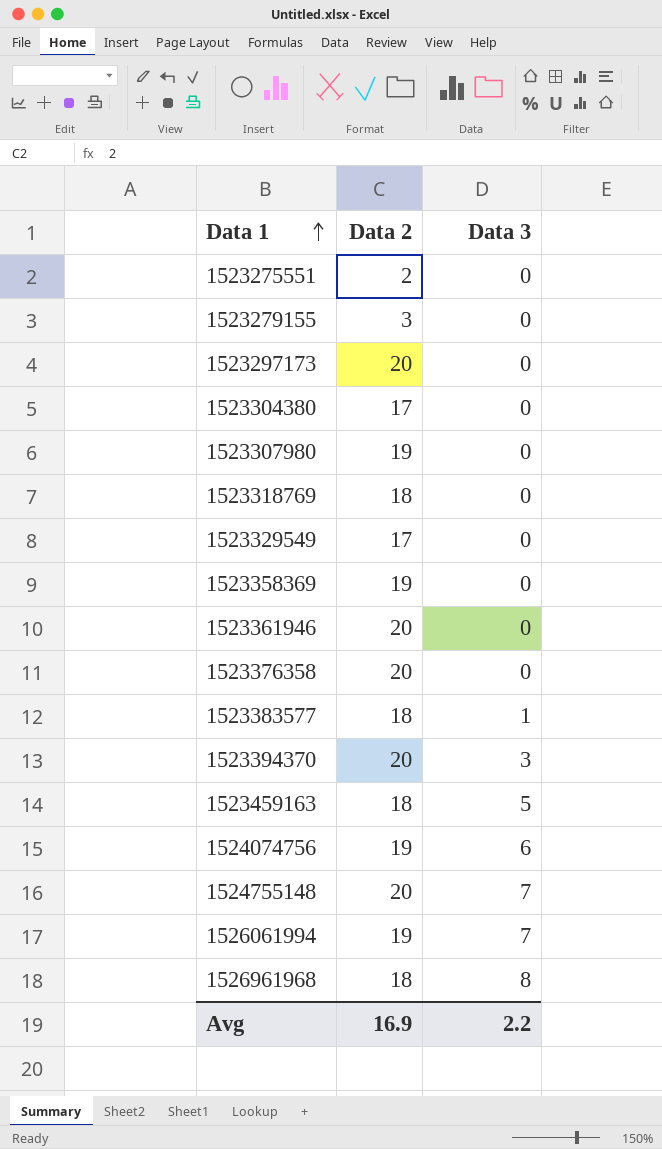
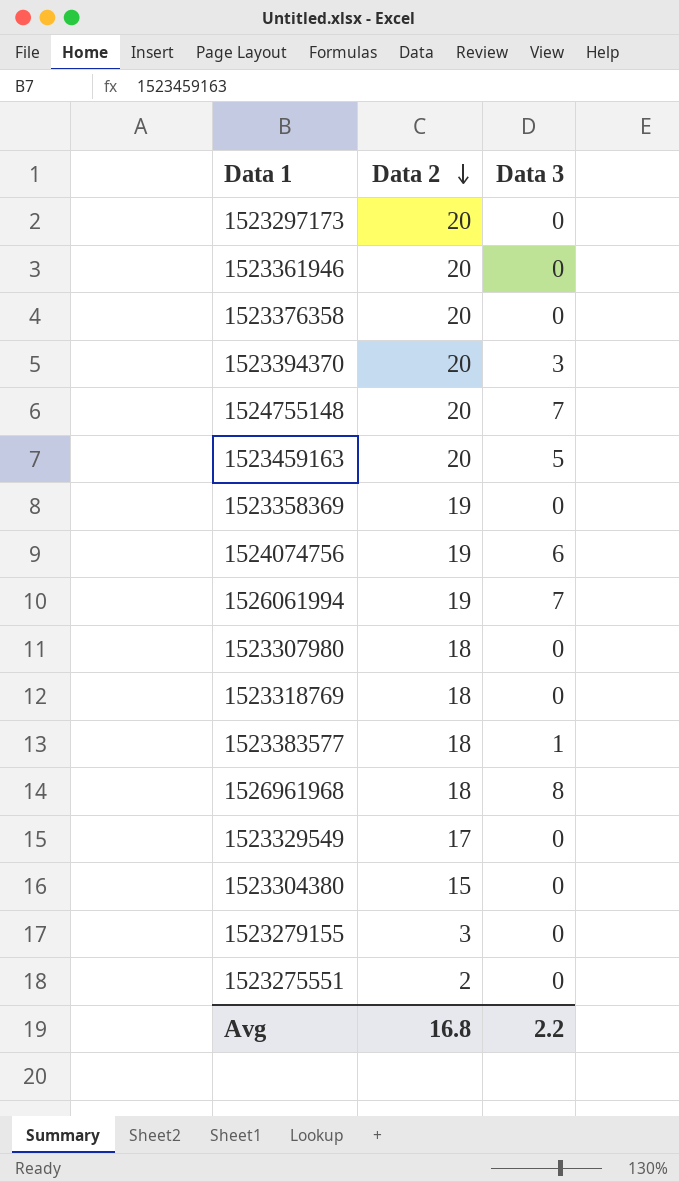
row order: Data 1 ascending -> Data 2 descending
1523459163 | Data 2: 18 -> 20
1523307980 | Data 2: 19 -> 18
1523304380 | Data 2: 17 -> 15
Avg | Data 2: 16.9 -> 16.8

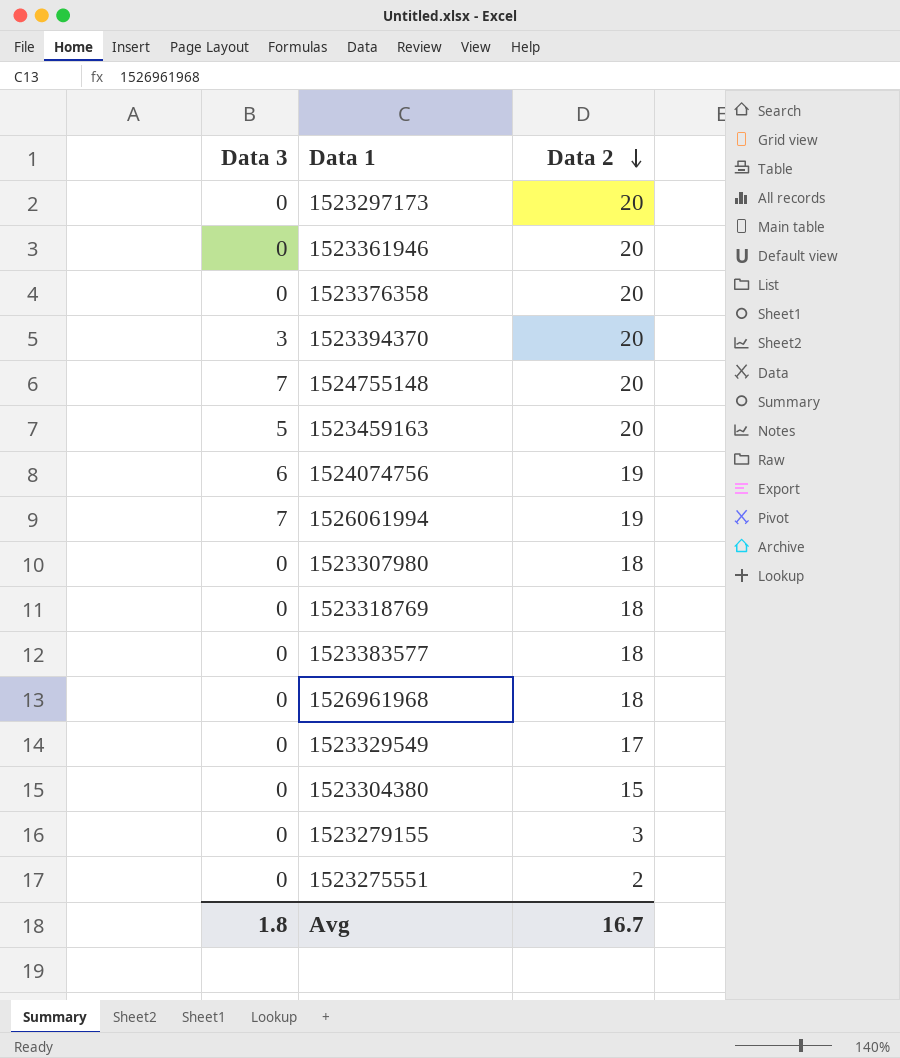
column Data 3 | position: 3 -> 1
row 1523358369: 19 | 0 -> none
1523383577 | Data 3: 1 -> 0
1526961968 | Data 3: 8 -> 0
Avg | Data 3: 2.2 -> 1.8
Avg | Data 2: 16.8 -> 16.7

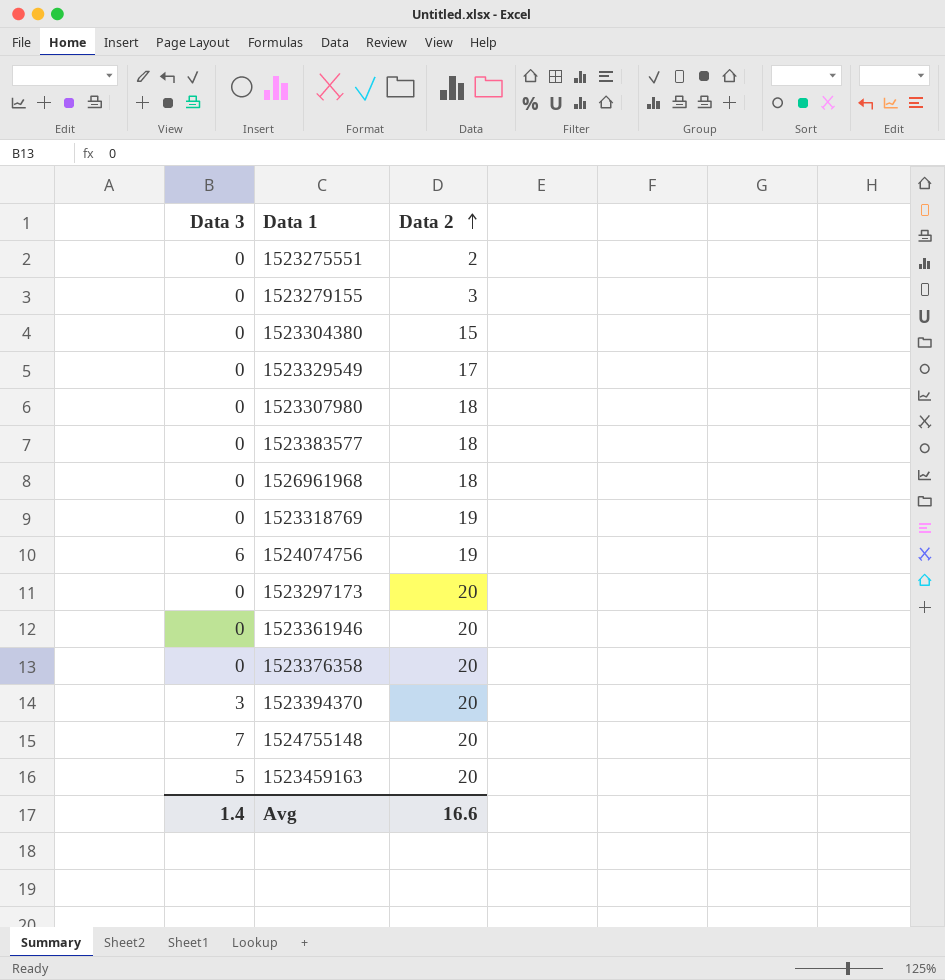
row order: Data 2 descending -> Data 2 ascending
row 1526061994: 7 | 19 -> none
1523318769 | Data 2: 18 -> 19
Avg | Data 3: 1.8 -> 1.4
Avg | Data 2: 16.7 -> 16.6

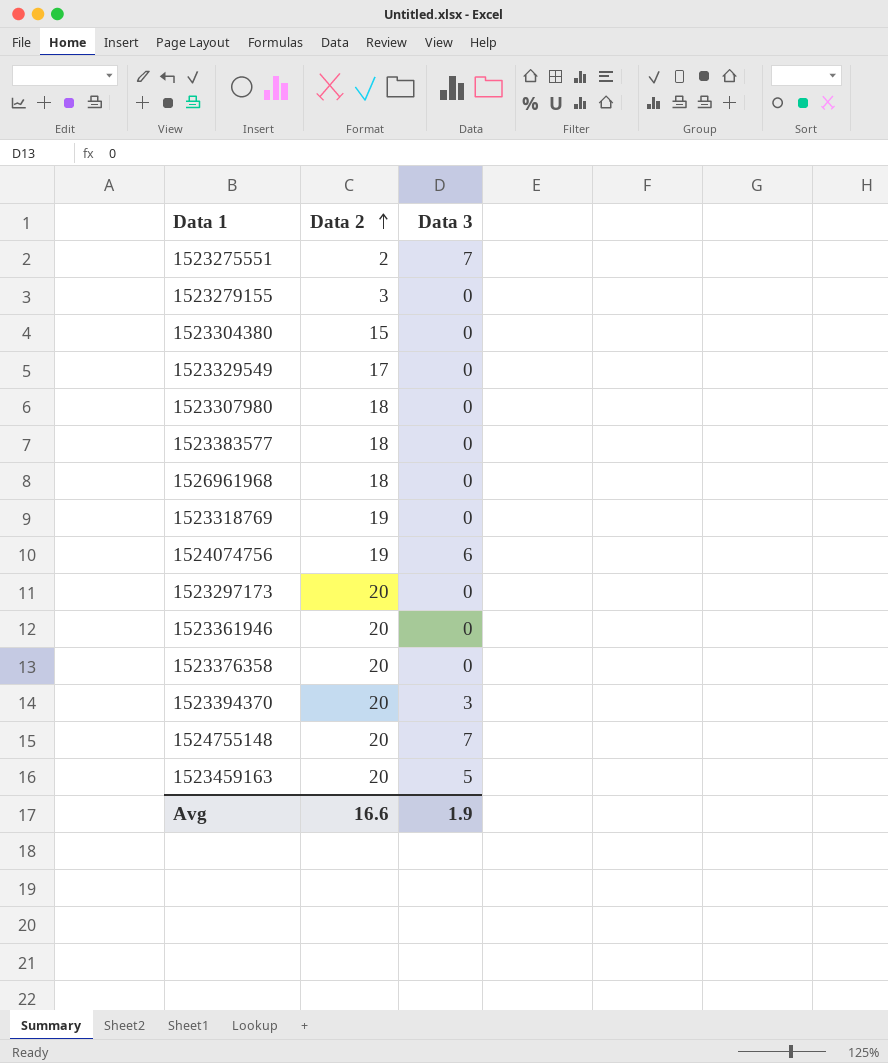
column Data 3 | position: 1 -> 3
1523275551 | Data 3: 0 -> 7
Avg | Data 3: 1.4 -> 1.9

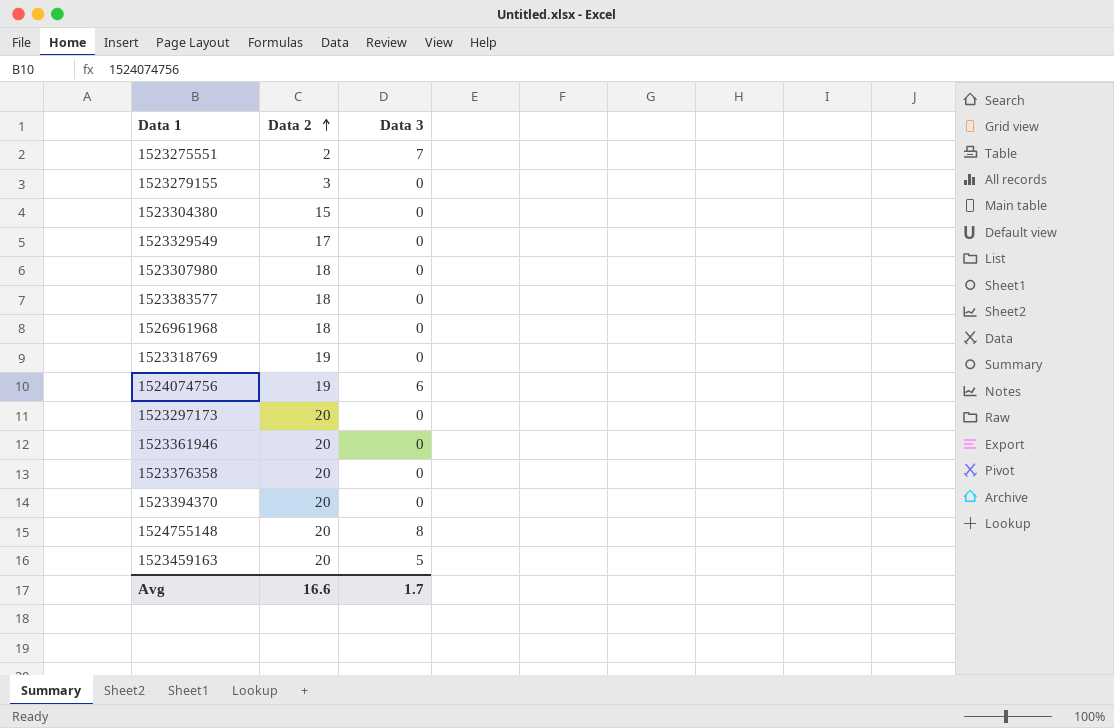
1523394370 | Data 3: 3 -> 0
1524755148 | Data 3: 7 -> 8
Avg | Data 3: 1.9 -> 1.7

